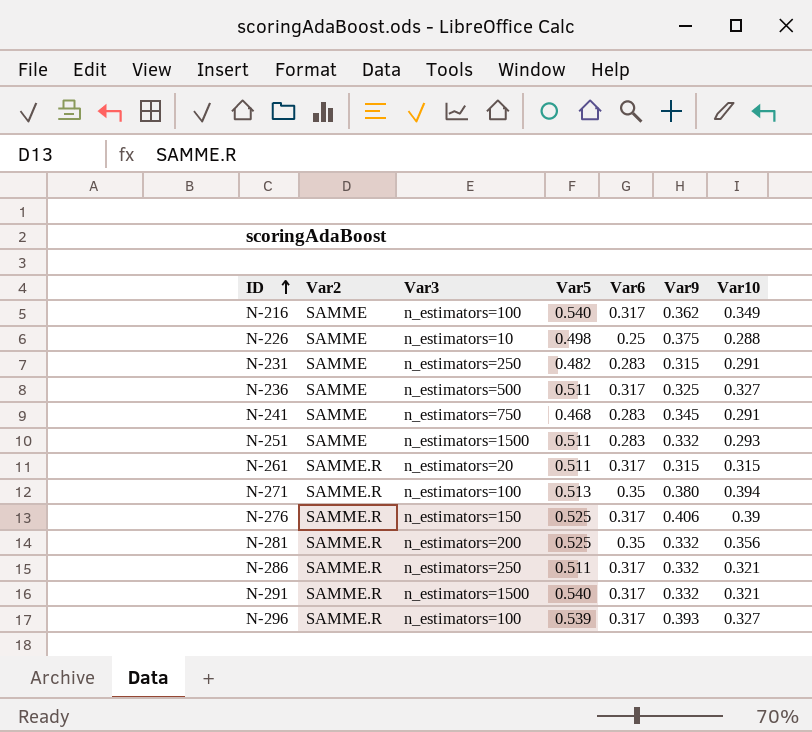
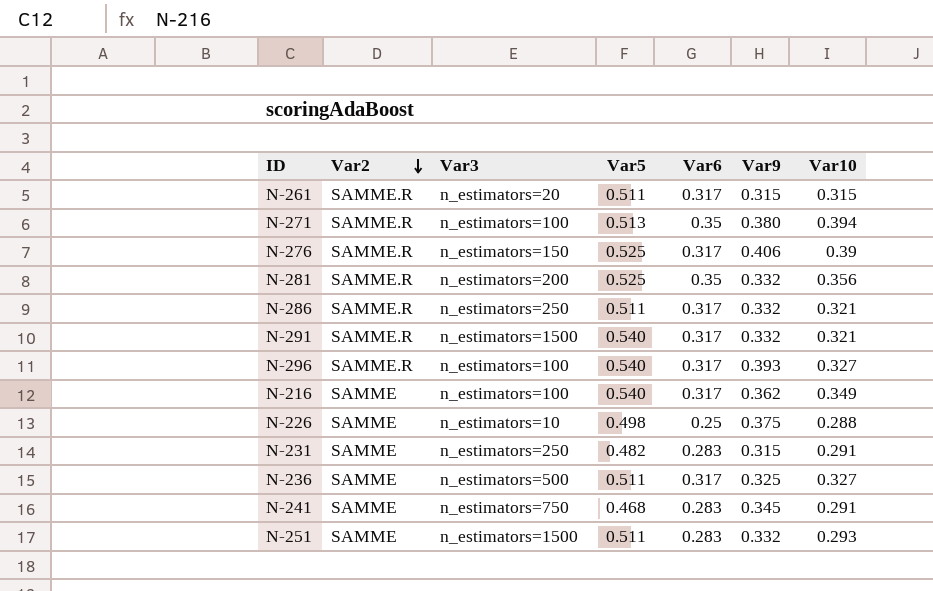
row order: ID ascending -> Var2 descending
N-296 | Var5: 0.539 -> 0.540

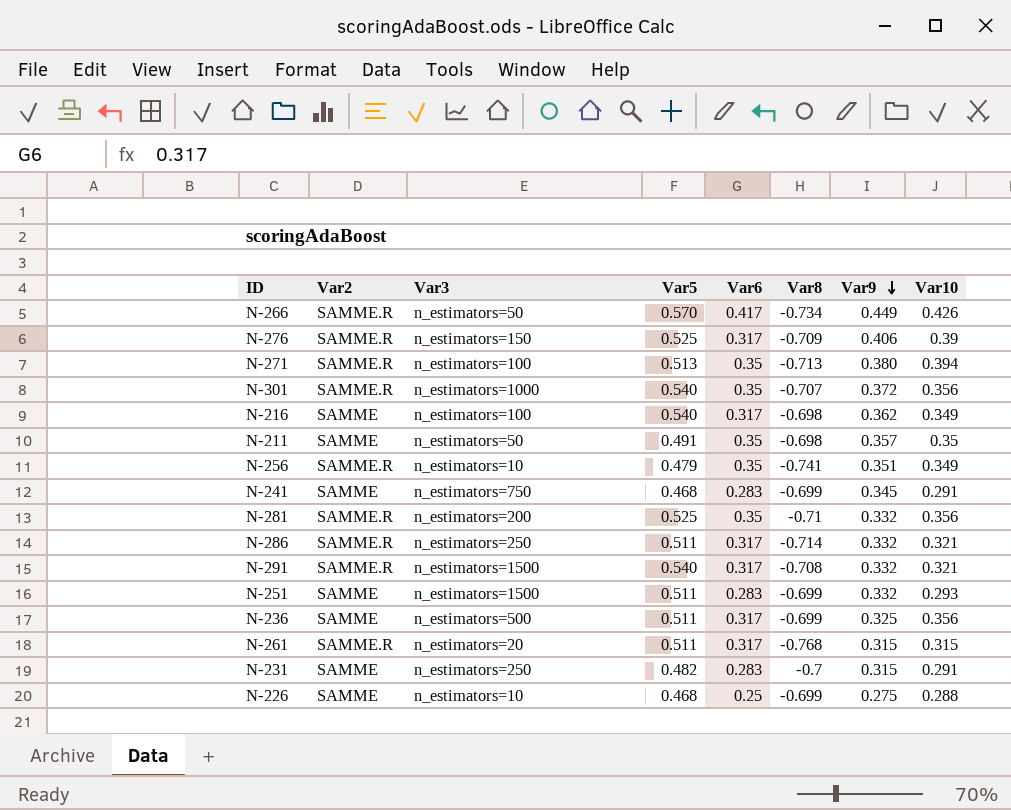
row order: Var2 descending -> Var9 descending
column Var8 | position: none -> 6
row N-296: SAMME.R | n_estimators=100 | 0.540 | 0.317 | 0.393 | 0.327 -> none
row N-266: none -> SAMME.R | n_estimators=50 | 0.570 | 0.417 | -0.734 | 0.449 | 0.426
row N-301: none -> SAMME.R | n_estimators=1000 | 0.540 | 0.35 | -0.707 | 0.372 | 0.356
row N-211: none -> SAMME | n_estimators=50 | 0.491 | 0.35 | -0.698 | 0.357 | 0.35
row N-256: none -> SAMME.R | n_estimators=10 | 0.479 | 0.35 | -0.741 | 0.351 | 0.349
N-236 | Var10: 0.327 -> 0.356
N-226 | Var5: 0.498 -> 0.468
N-226 | Var9: 0.375 -> 0.275

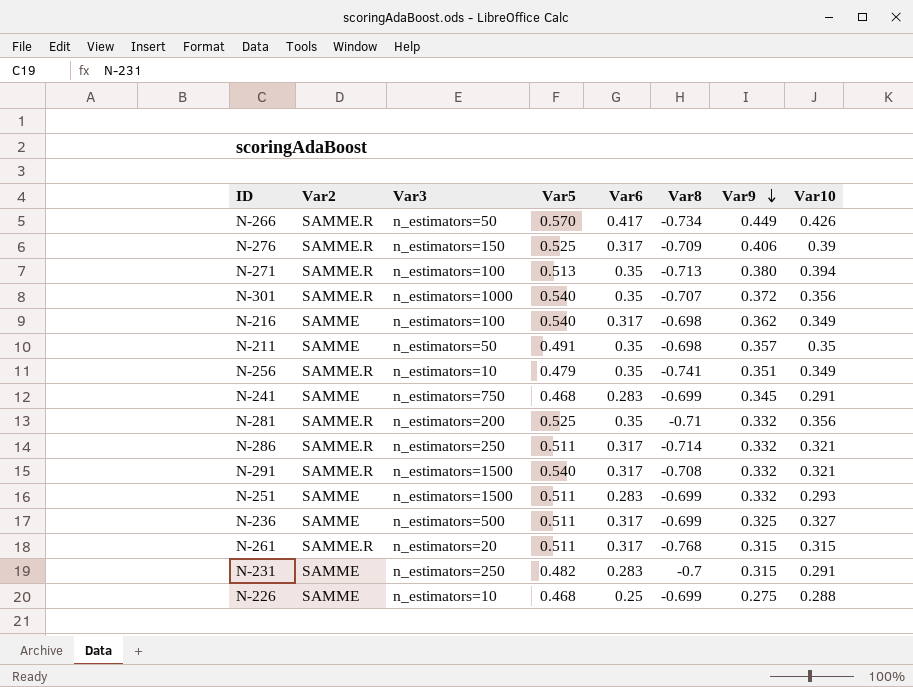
N-236 | Var10: 0.356 -> 0.327

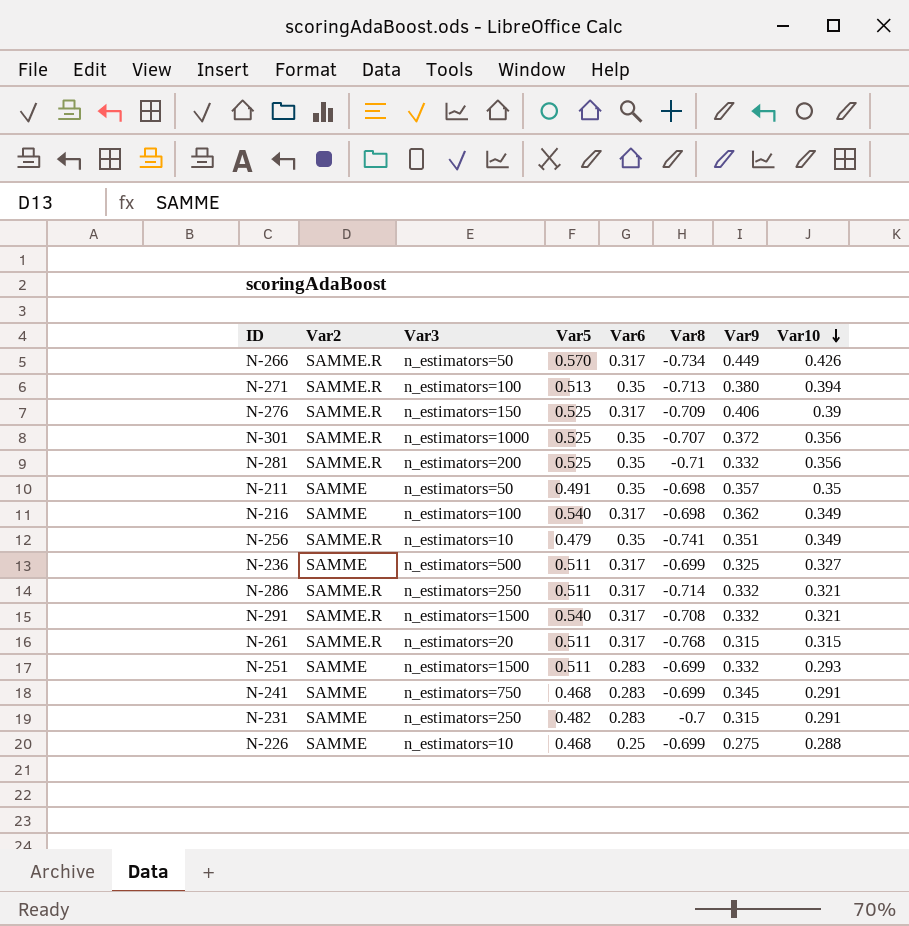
row order: Var9 descending -> Var10 descending
N-266 | Var6: 0.417 -> 0.317
N-301 | Var5: 0.540 -> 0.525

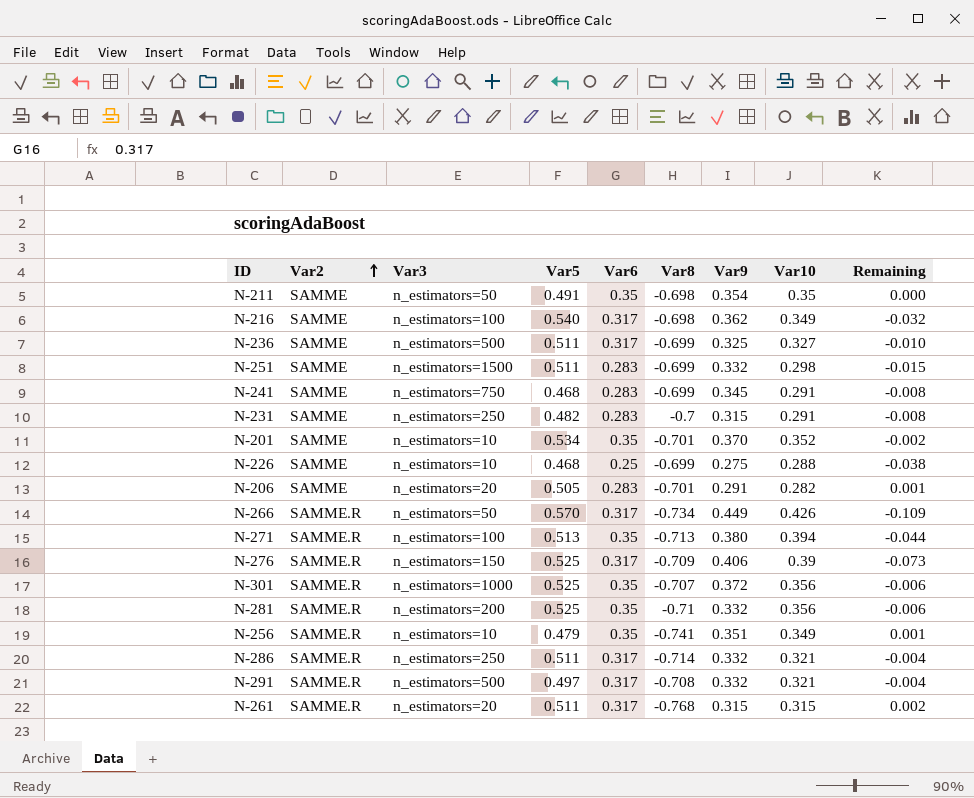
row order: Var10 descending -> Var2 ascending
column Remaining | formula: none -> [Var6] - [Var10]
N-211 | Var9: 0.357 -> 0.354
N-251 | Var10: 0.293 -> 0.298
row N-201: none -> SAMME | n_estimators=10 | 0.534 | 0.35 | -0.701 | 0.370 | 0.352 | -0.002
row N-206: none -> SAMME | n_estimators=20 | 0.505 | 0.283 | -0.701 | 0.291 | 0.282 | 0.001
N-291 | Var3: n_estimators=1500 -> n_estimators=500
N-291 | Var5: 0.540 -> 0.497

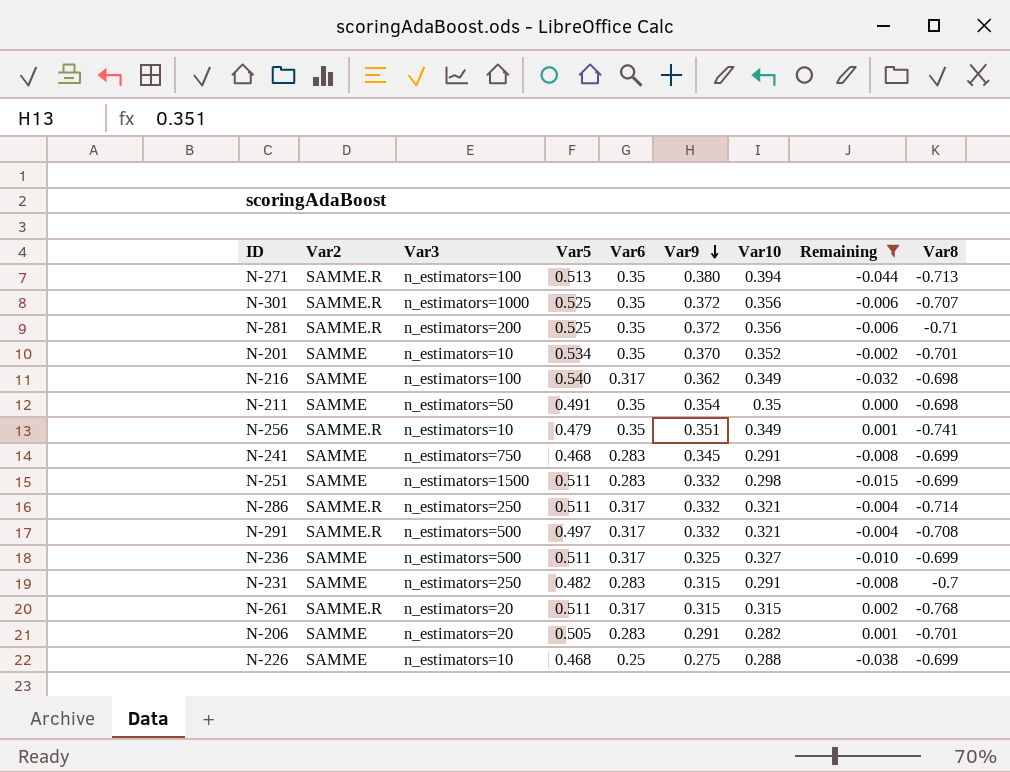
filter: none -> Remaining >= -0.044
row order: Var2 ascending -> Var9 descending
column Var8 | position: 6 -> 9
N-281 | Var9: 0.332 -> 0.372

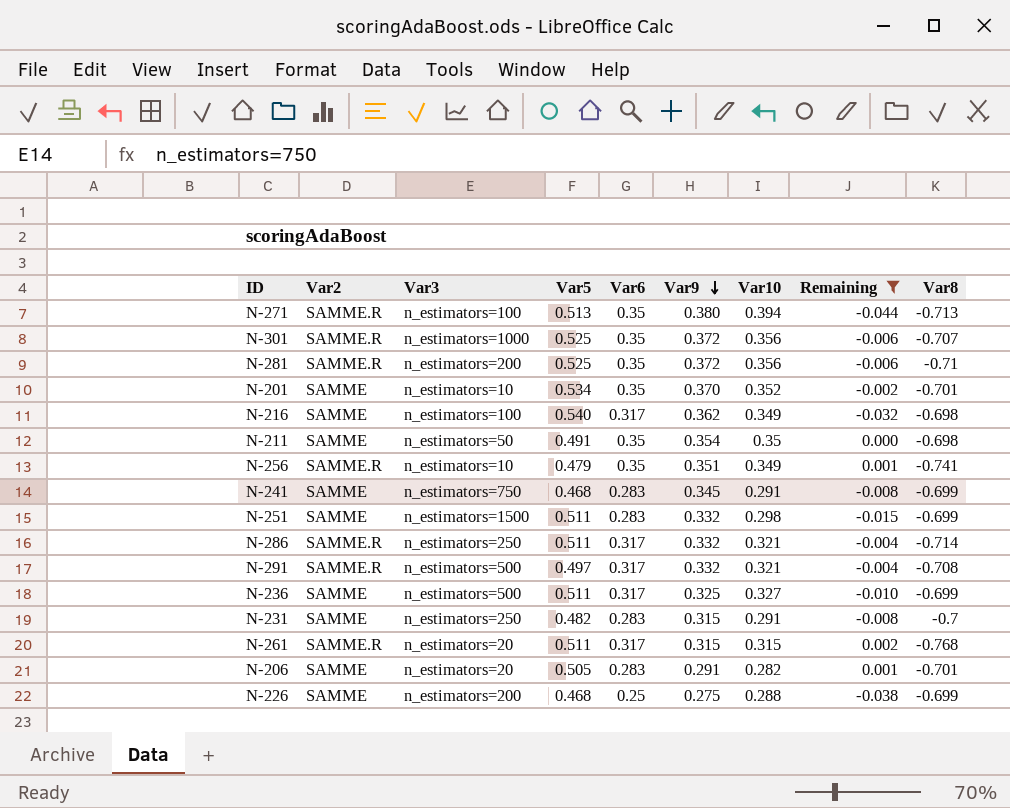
N-226 | Var3: n_estimators=10 -> n_estimators=200

